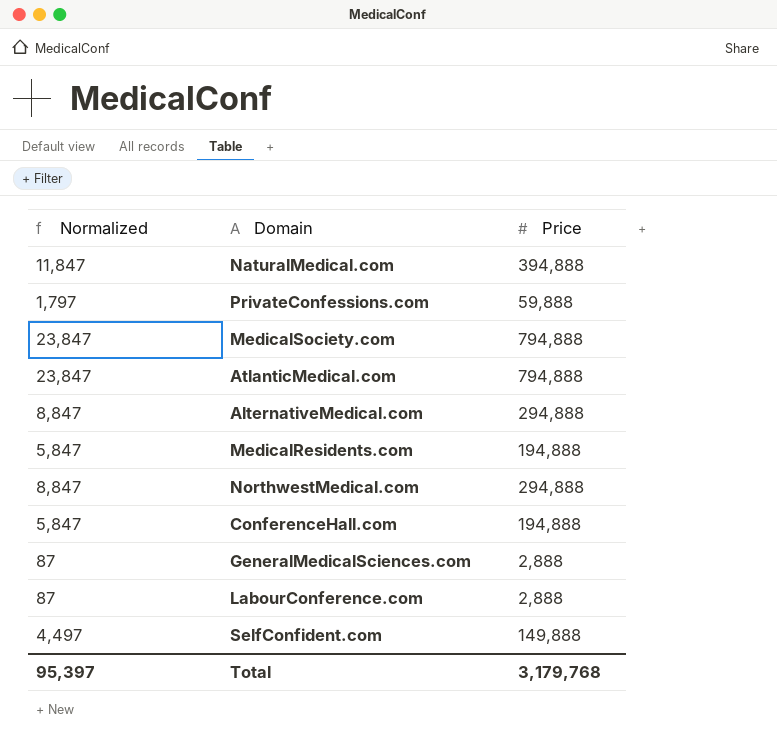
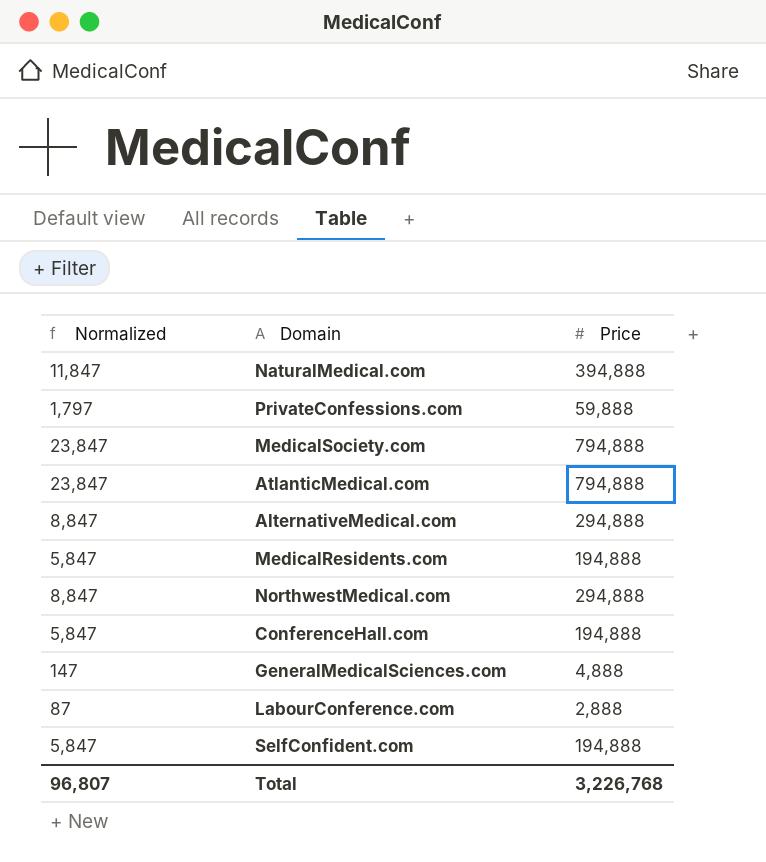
GeneralMedicalSciences.com | Normalized: 87 -> 147
GeneralMedicalSciences.com | Price: 2,888 -> 4,888
SelfConfident.com | Normalized: 4,497 -> 5,847
SelfConfident.com | Price: 149,888 -> 194,888
Total | Normalized: 95,397 -> 96,807
Total | Price: 3,179,768 -> 3,226,768

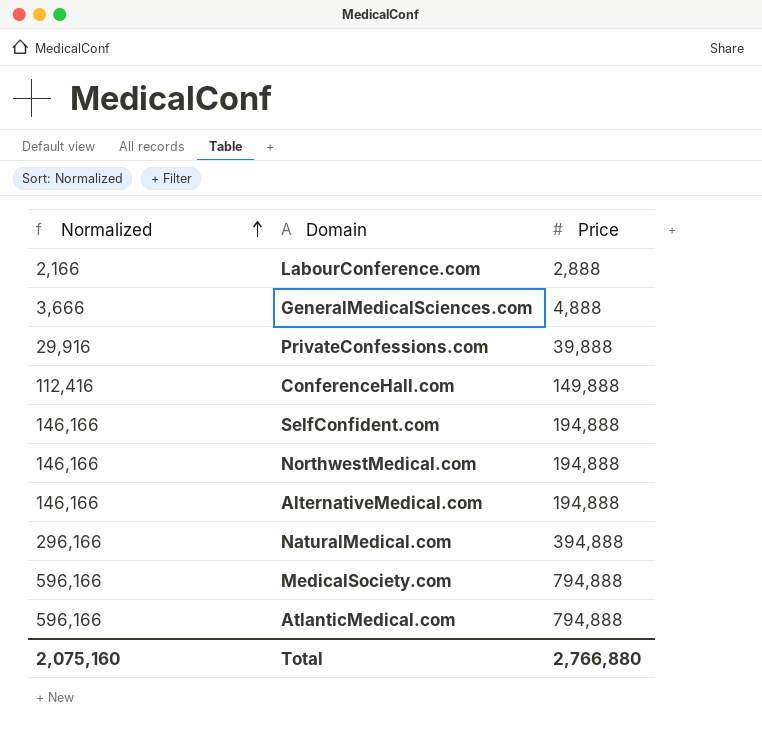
row order: none -> Normalized ascending
column Normalized | formula: [Price] * 0.03 -> [Price] * 0.75
row MedicalResidents.com: 5,847 | 194,888 -> none
PrivateConfessions.com | Price: 59,888 -> 39,888
ConferenceHall.com | Price: 194,888 -> 149,888
NorthwestMedical.com | Price: 294,888 -> 194,888
AlternativeMedical.com | Price: 294,888 -> 194,888
Total | Normalized: 96,807 -> 2,075,160
Total | Price: 3,226,768 -> 2,766,880

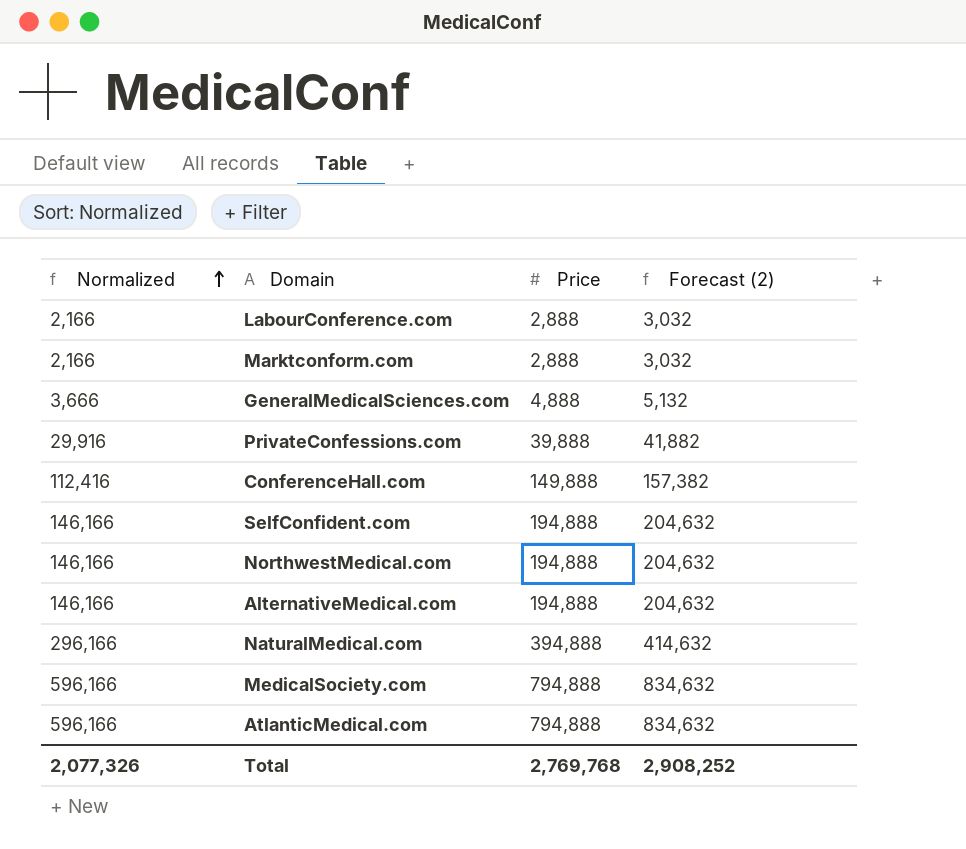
column Forecast (2) | formula: none -> [Price] * 1.05
row Marktconform.com: none -> 2,166 | 2,888 | 3,032
Total | Normalized: 2,075,160 -> 2,077,326
Total | Price: 2,766,880 -> 2,769,768

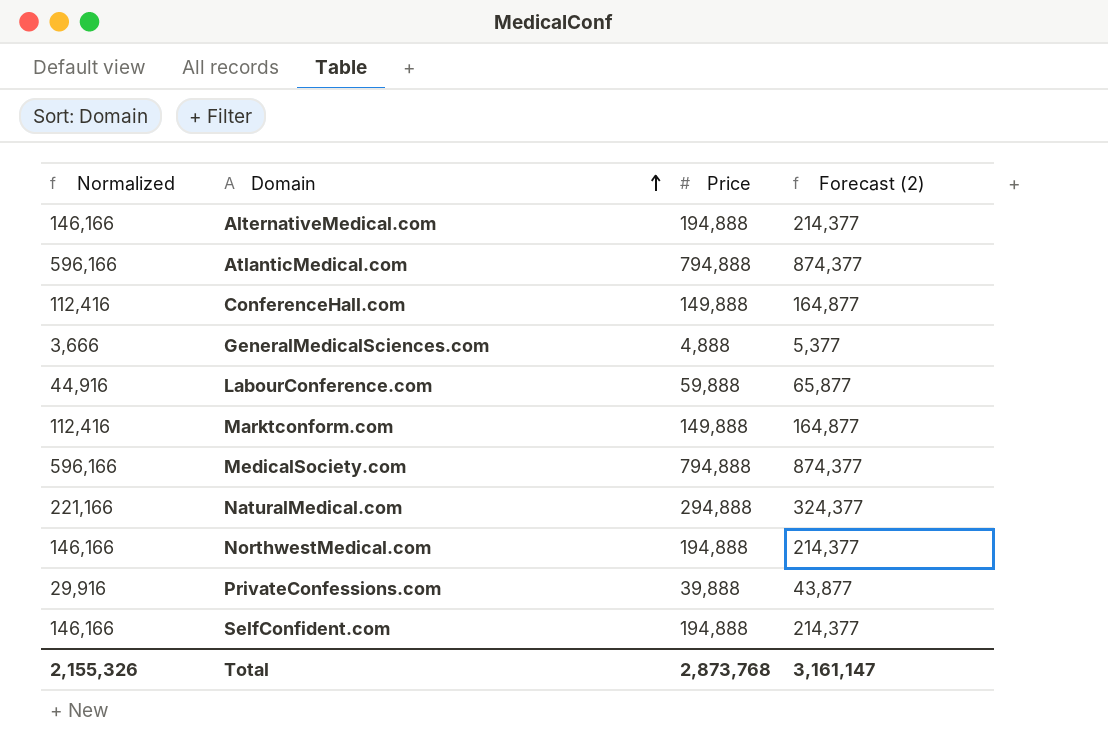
row order: Normalized ascending -> Domain ascending
column Forecast (2) | formula: [Price] * 1.05 -> [Price] * 1.1
LabourConference.com | Normalized: 2,166 -> 44,916
LabourConference.com | Price: 2,888 -> 59,888
Marktconform.com | Normalized: 2,166 -> 112,416
Marktconform.com | Price: 2,888 -> 149,888
NaturalMedical.com | Normalized: 296,166 -> 221,166
NaturalMedical.com | Price: 394,888 -> 294,888
Total | Normalized: 2,077,326 -> 2,155,326
Total | Price: 2,769,768 -> 2,873,768
Total | Forecast (2): 2,908,252 -> 3,161,147

